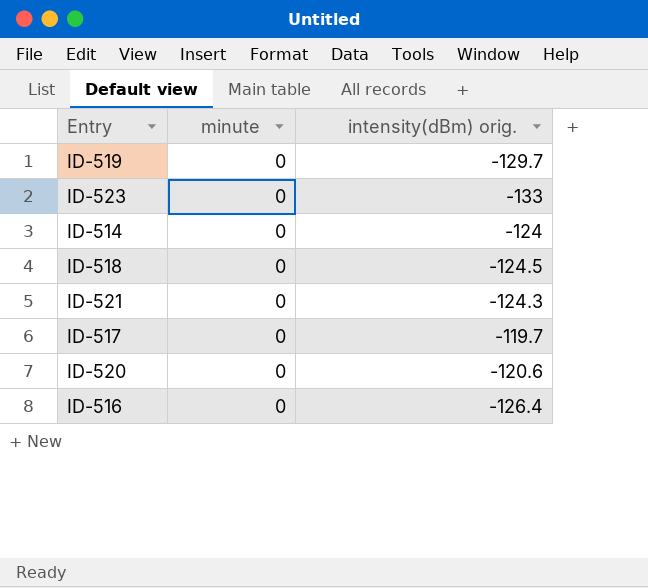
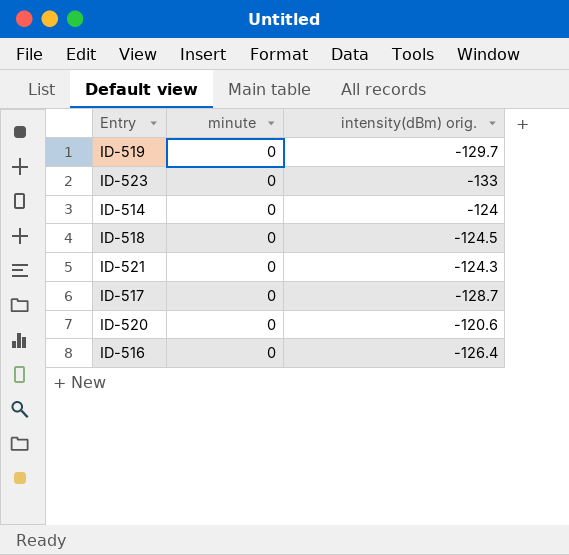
ID-517 | intensity(dBm) orig.: -119.7 -> -128.7

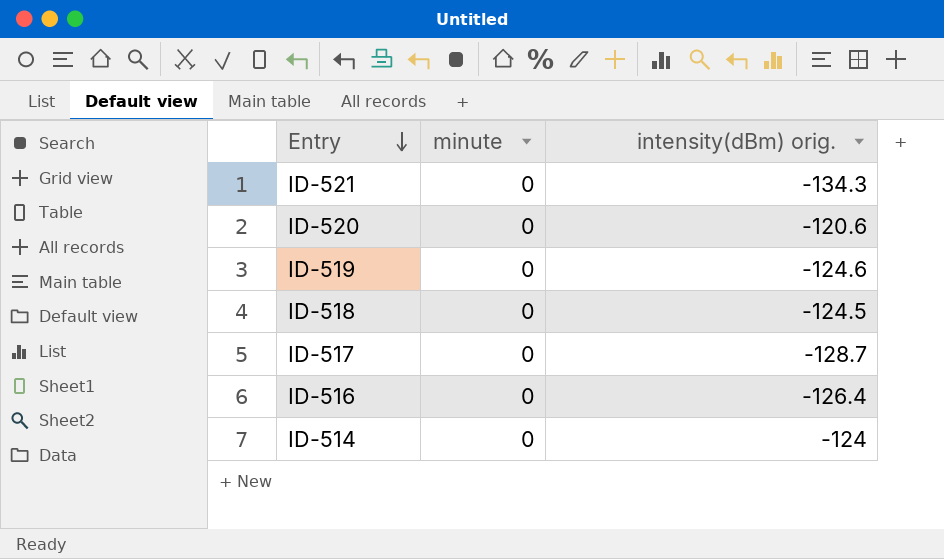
row order: none -> Entry descending
row ID-523: 0 | -133 -> none
ID-521 | intensity(dBm) orig.: -124.3 -> -134.3
ID-519 | intensity(dBm) orig.: -129.7 -> -124.6

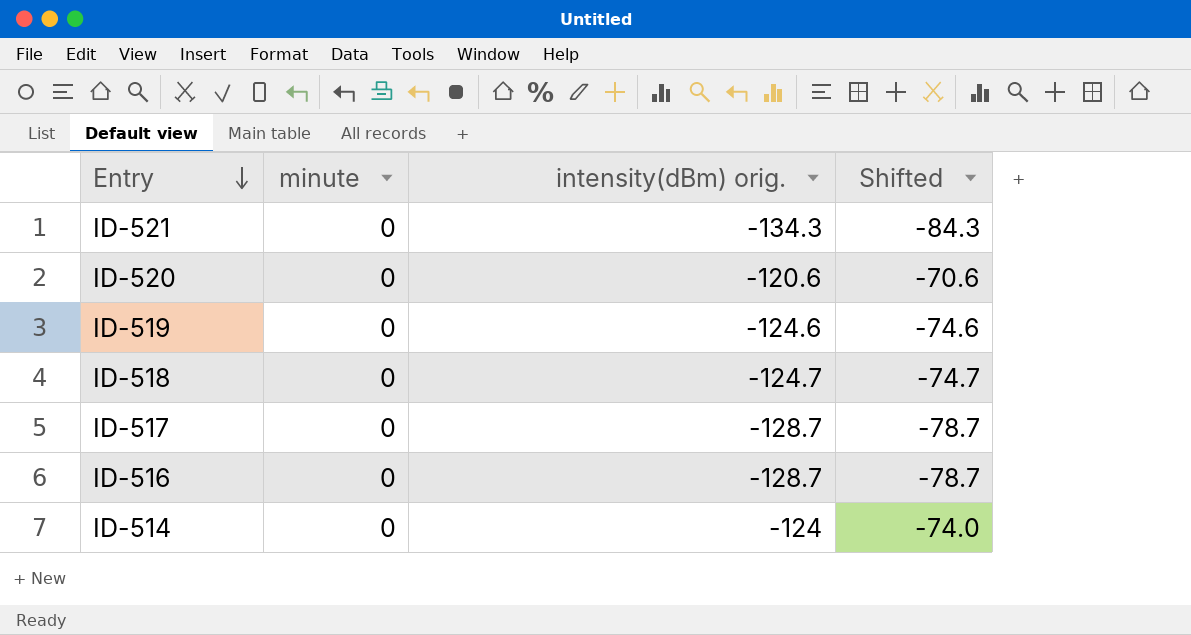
column Shifted | formula: none -> [intensity(dBm) orig.] + 50
ID-518 | intensity(dBm) orig.: -124.5 -> -124.7
ID-516 | intensity(dBm) orig.: -126.4 -> -128.7

